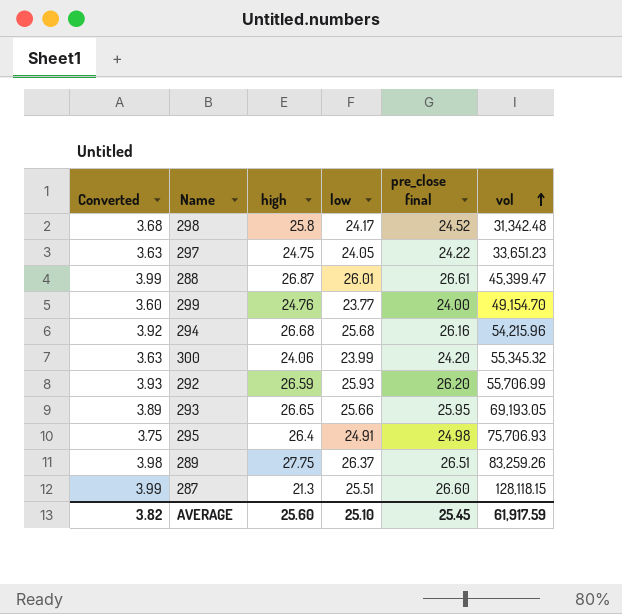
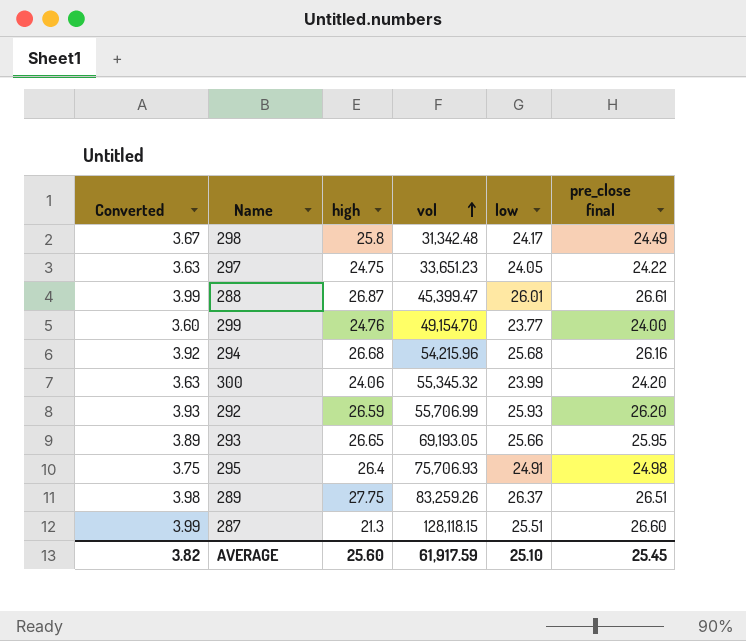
column vol | position: 6 -> 4
298 | Converted: 3.68 -> 3.67
298 | pre_close final: 24.52 -> 24.49

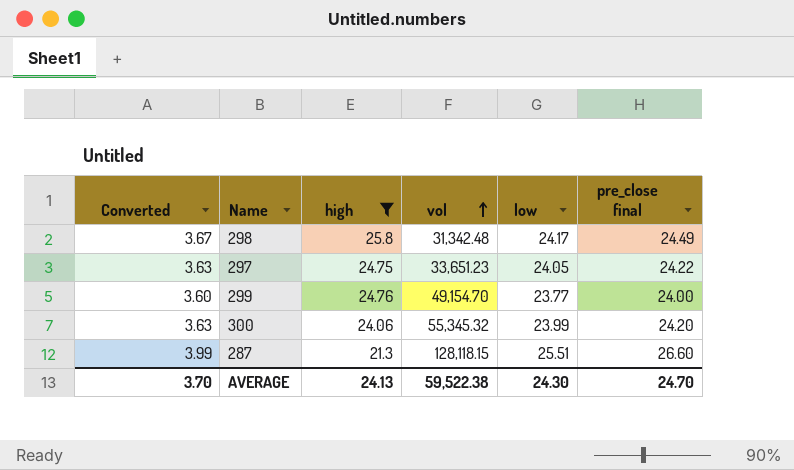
filter: none -> high <= 25.8
AVERAGE | Converted: 3.82 -> 3.70
AVERAGE | high: 25.60 -> 24.13
AVERAGE | vol: 61,917.59 -> 59,522.38
AVERAGE | low: 25.10 -> 24.30
AVERAGE | pre_close final: 25.45 -> 24.70

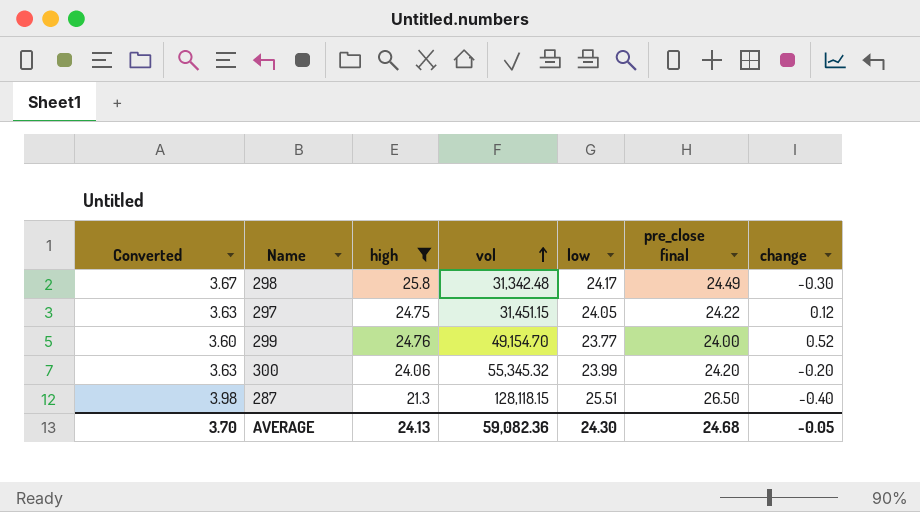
column change | position: none -> 7
297 | vol: 33,651.23 -> 31,451.15
287 | Converted: 3.99 -> 3.98
287 | pre_close final: 26.60 -> 26.50
AVERAGE | vol: 59,522.38 -> 59,082.36
AVERAGE | pre_close final: 24.70 -> 24.68

